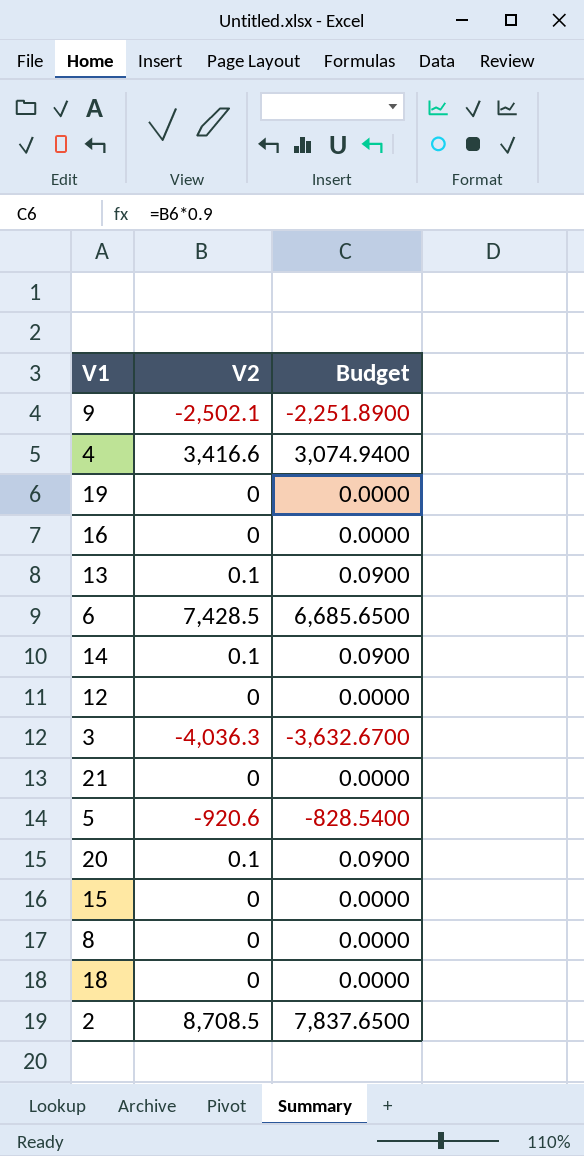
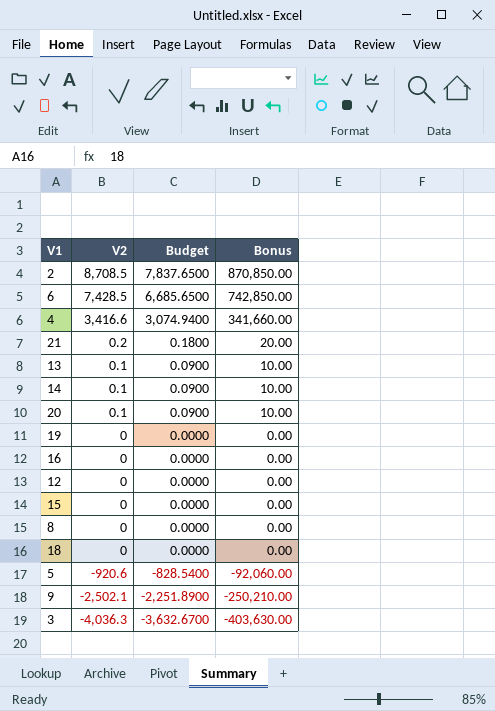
row order: none -> V2 descending
column Bonus | formula: none -> [V2] * 100
21 | V2: 0 -> 0.2
21 | Budget: 0.0000 -> 0.1800

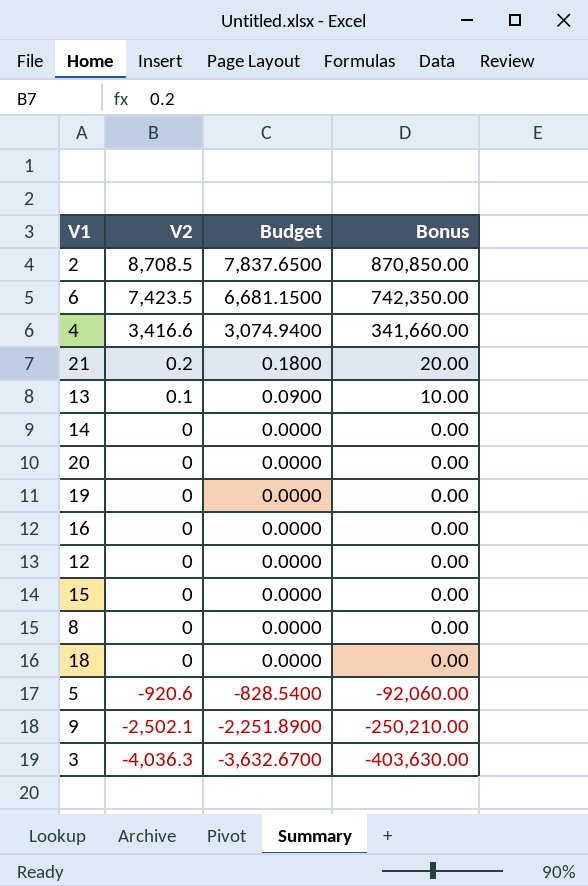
6 | V2: 7,428.5 -> 7,423.5
6 | Budget: 6,685.6500 -> 6,681.1500
6 | Bonus: 742,850.00 -> 742,350.00
14 | V2: 0.1 -> 0
14 | Budget: 0.0900 -> 0.0000
14 | Bonus: 10.00 -> 0.00
20 | V2: 0.1 -> 0
20 | Budget: 0.0900 -> 0.0000
20 | Bonus: 10.00 -> 0.00

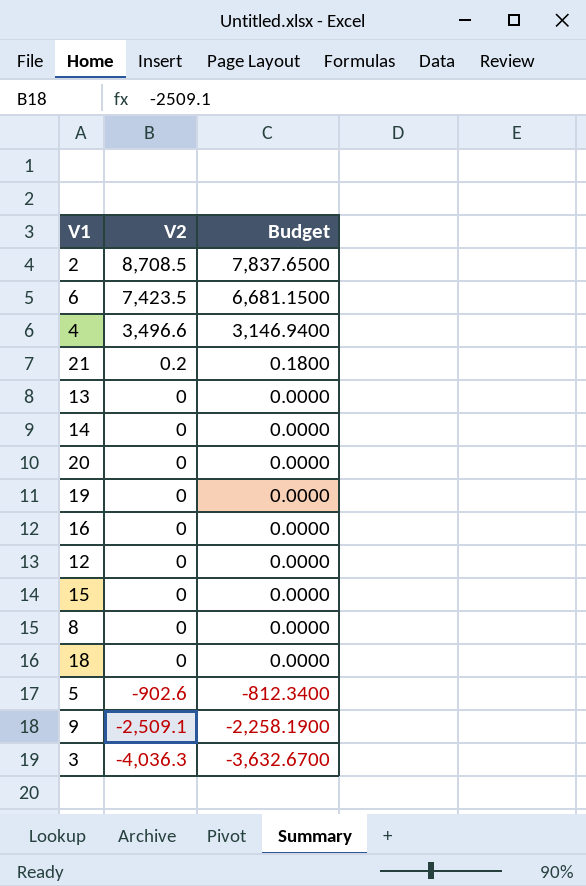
column Bonus | formula: [V2] * 100 -> none
4 | V2: 3,416.6 -> 3,496.6
4 | Budget: 3,074.9400 -> 3,146.9400
13 | V2: 0.1 -> 0
13 | Budget: 0.0900 -> 0.0000
5 | V2: -920.6 -> -902.6
5 | Budget: -828.5400 -> -812.3400
9 | V2: -2,502.1 -> -2,509.1
9 | Budget: -2,251.8900 -> -2,258.1900

